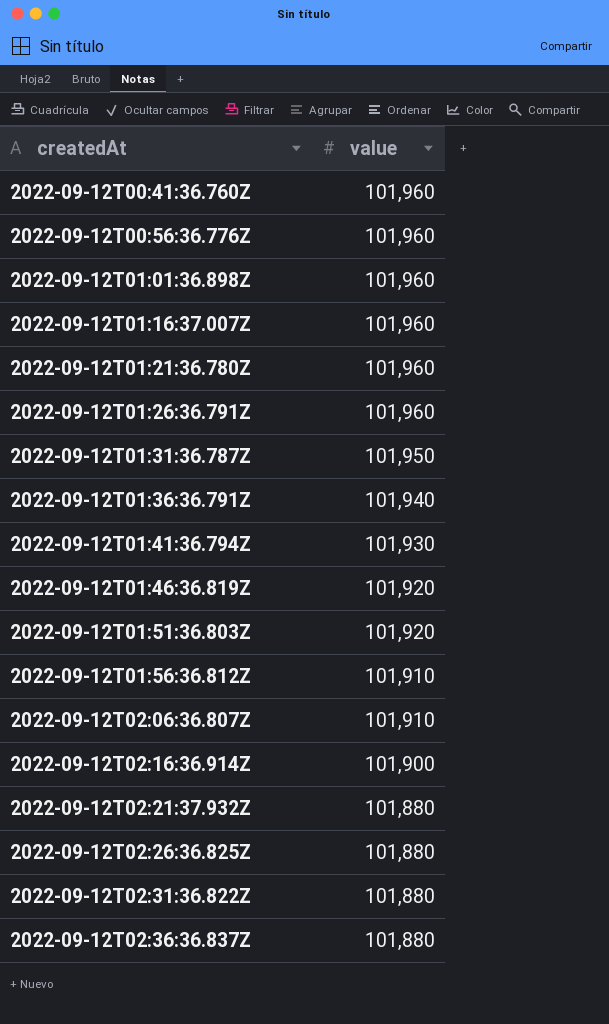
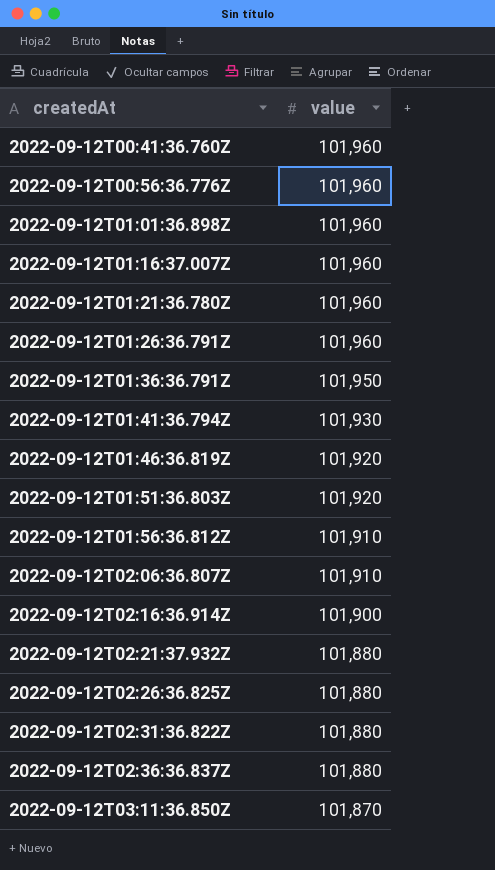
row 2022-09-12T01:31:36.787Z: 101,950 -> none
2022-09-12T01:36:36.791Z | value: 101,940 -> 101,950
row 2022-09-12T03:11:36.850Z: none -> 101,870

